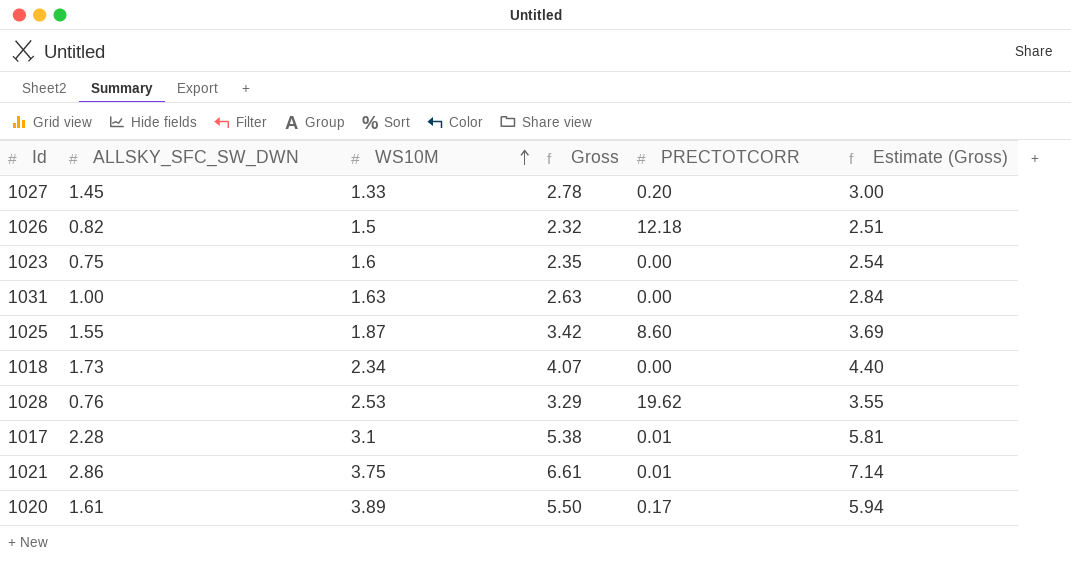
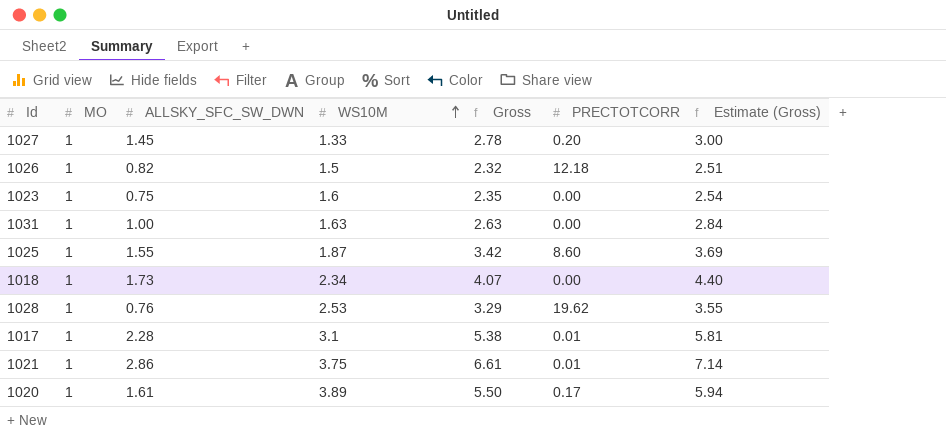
column MO | position: none -> 2

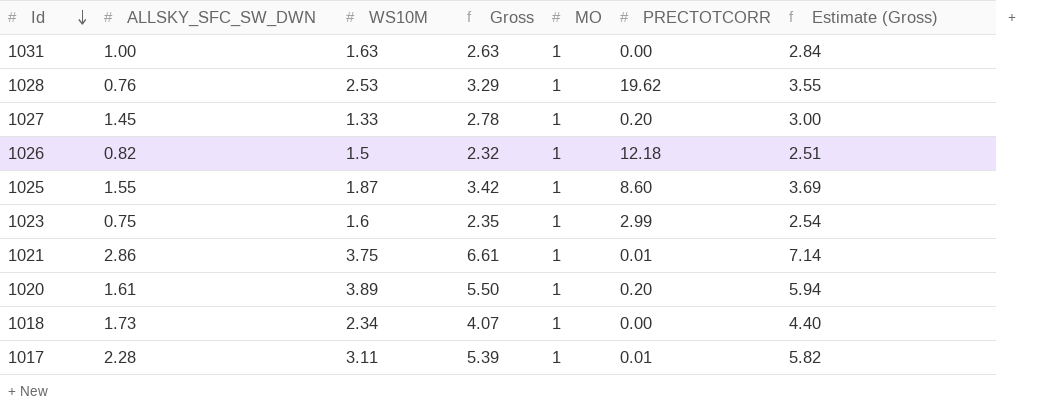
row order: WS10M ascending -> Id descending
column MO | position: 2 -> 5
1023 | PRECTOTCORR: 0.00 -> 2.99
1020 | PRECTOTCORR: 0.17 -> 0.20
1017 | WS10M: 3.1 -> 3.11
1017 | Gross: 5.38 -> 5.39
1017 | Estimate (Gross): 5.81 -> 5.82

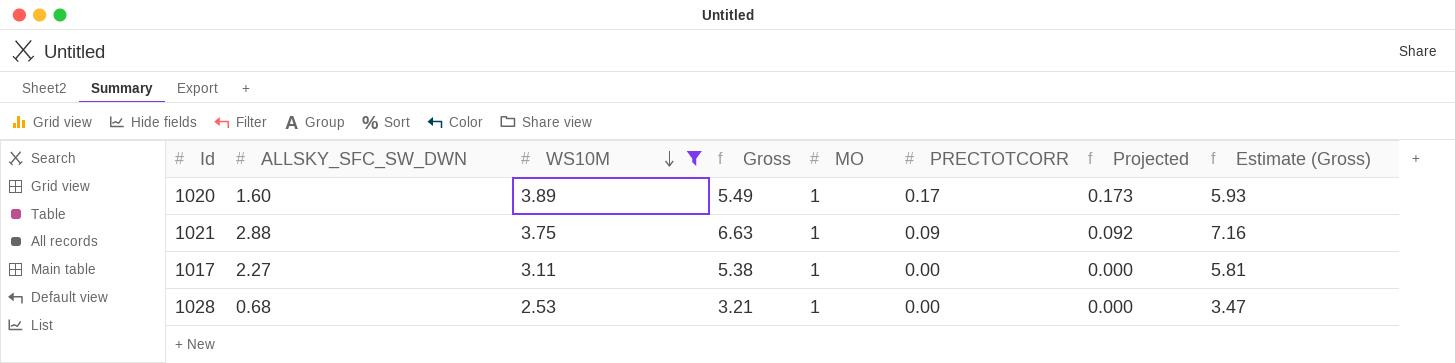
filter: none -> WS10M >= 2.53
row order: Id descending -> WS10M descending
column Projected | formula: none -> [PRECTOTCORR] * 1.02
1020 | ALLSKY_SFC_SW_DWN: 1.61 -> 1.60
1020 | Gross: 5.50 -> 5.49
1020 | PRECTOTCORR: 0.20 -> 0.17
1020 | Estimate (Gross): 5.94 -> 5.93
1021 | ALLSKY_SFC_SW_DWN: 2.86 -> 2.88
1021 | Gross: 6.61 -> 6.63
1021 | PRECTOTCORR: 0.01 -> 0.09
1021 | Estimate (Gross): 7.14 -> 7.16
1017 | ALLSKY_SFC_SW_DWN: 2.28 -> 2.27
1017 | Gross: 5.39 -> 5.38
1017 | PRECTOTCORR: 0.01 -> 0.00
1017 | Estimate (Gross): 5.82 -> 5.81
1028 | ALLSKY_SFC_SW_DWN: 0.76 -> 0.68
1028 | Gross: 3.29 -> 3.21
1028 | PRECTOTCORR: 19.62 -> 0.00
1028 | Estimate (Gross): 3.55 -> 3.47

